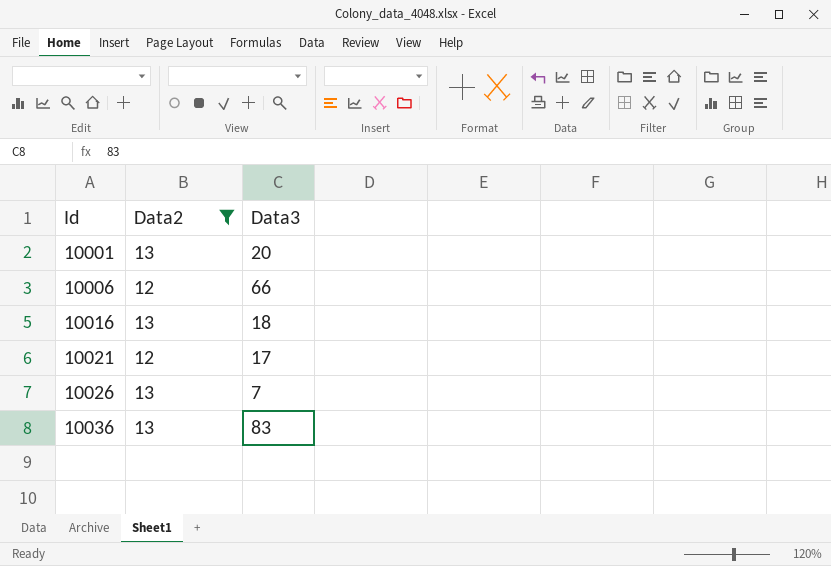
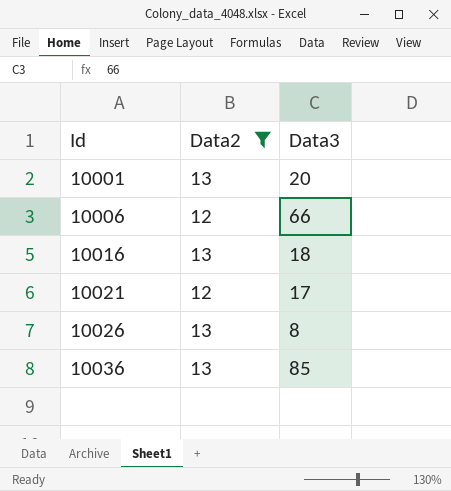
10026 | Data3: 7 -> 8
10036 | Data3: 83 -> 85

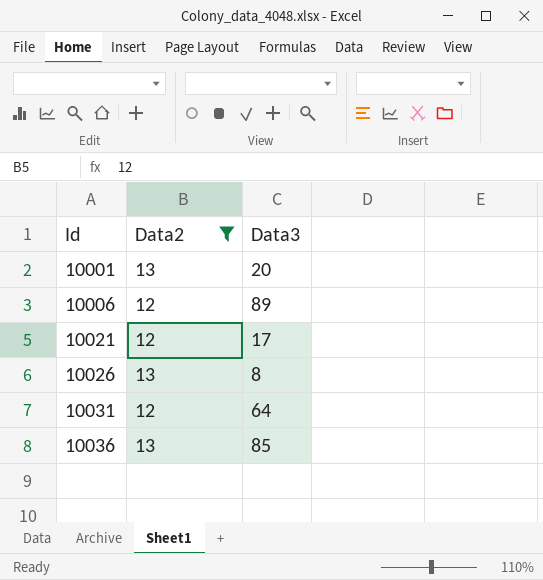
row 10016: 13 | 18 -> none
10006 | Data3: 66 -> 89
row 10031: none -> 12 | 64

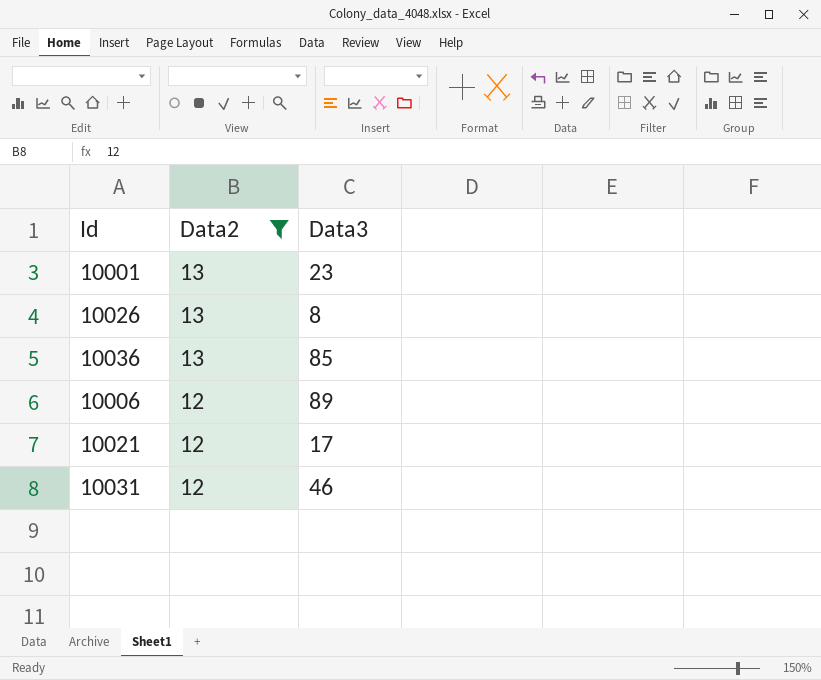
row order: Id ascending -> Data2 descending
10001 | Data3: 20 -> 23
10031 | Data3: 64 -> 46

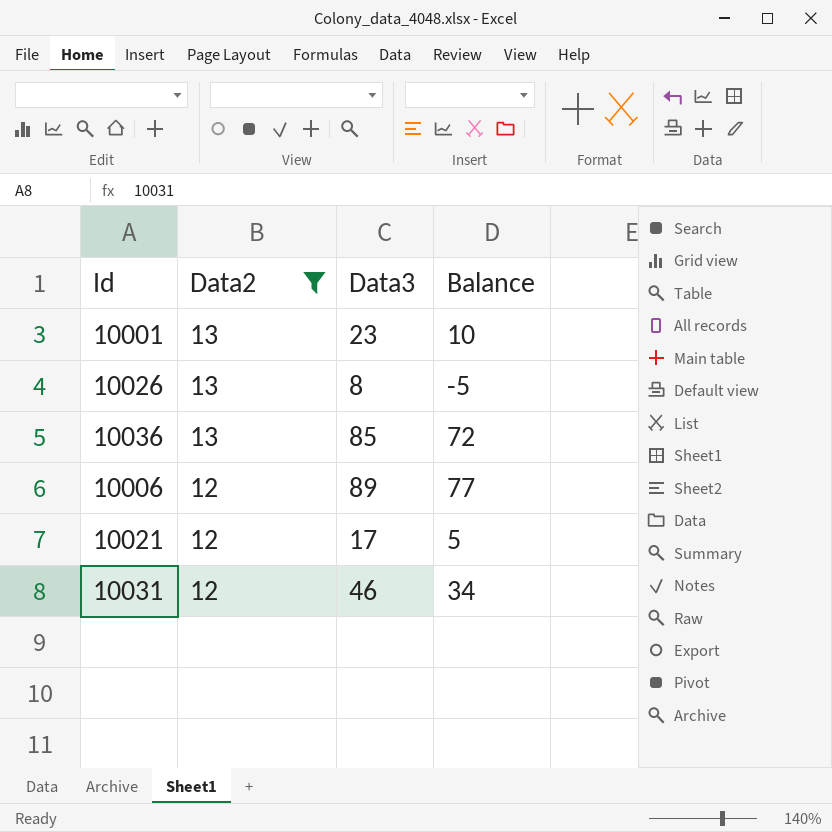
column Balance | formula: none -> [Data3] - [Data2]

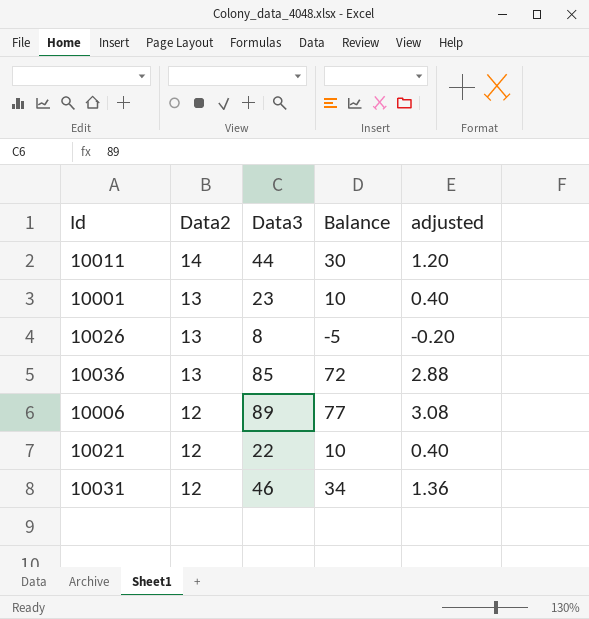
filter: Data2 != 14 -> none
column adjusted | formula: none -> [Balance] * 0.04
10021 | Data3: 17 -> 22
10021 | Balance: 5 -> 10

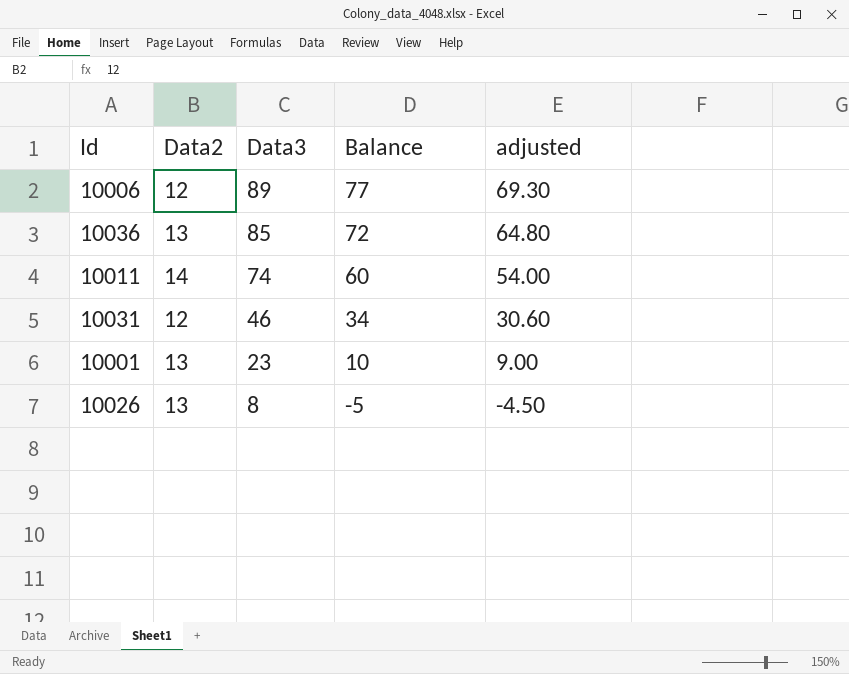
row order: Data2 descending -> Data3 descending
column adjusted | formula: [Balance] * 0.04 -> [Balance] * 0.9
row 10021: 12 | 22 | 10 | 0.40 -> none
10011 | Data3: 44 -> 74
10011 | Balance: 30 -> 60

